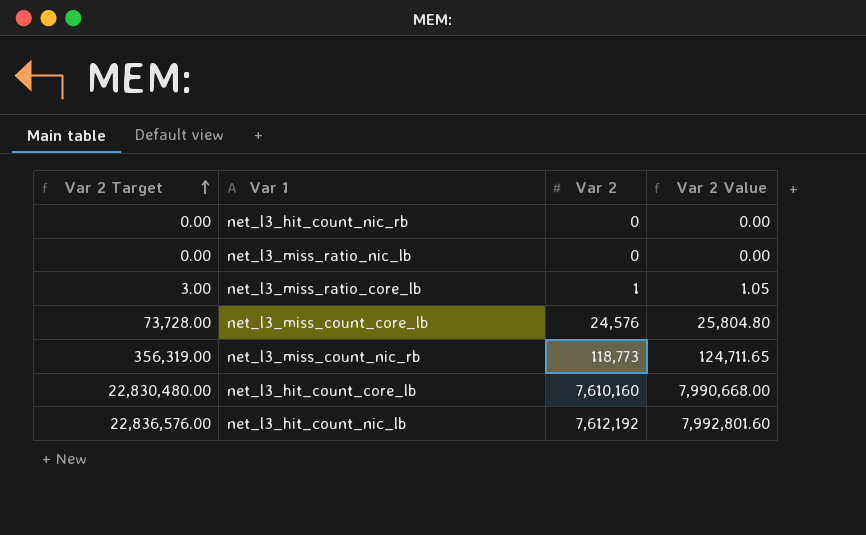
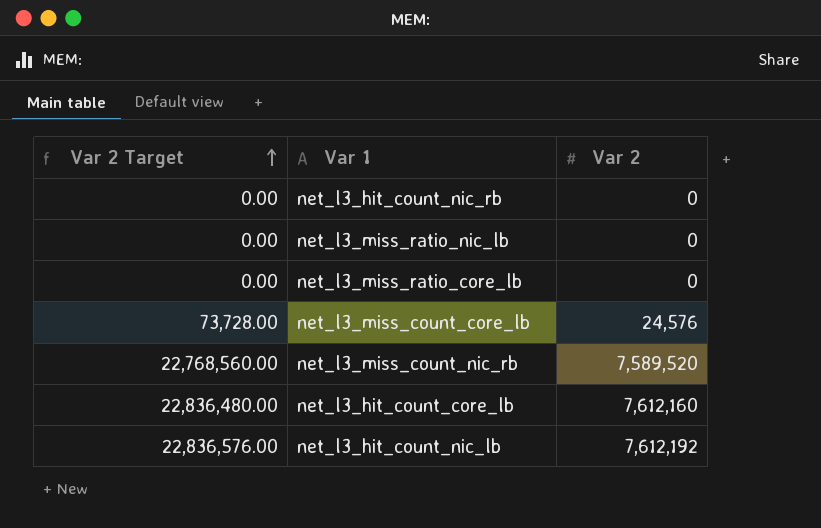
column Var 2 Value | formula: [Var 2] * 1.05 -> none
net_l3_miss_ratio_core_lb | Var 2 Target: 3.00 -> 0.00
net_l3_miss_ratio_core_lb | Var 2: 1 -> 0
net_l3_miss_count_nic_rb | Var 2 Target: 356,319.00 -> 22,768,560.00
net_l3_miss_count_nic_rb | Var 2: 118,773 -> 7,589,520
net_l3_hit_count_core_lb | Var 2 Target: 22,830,480.00 -> 22,836,480.00
net_l3_hit_count_core_lb | Var 2: 7,610,160 -> 7,612,160

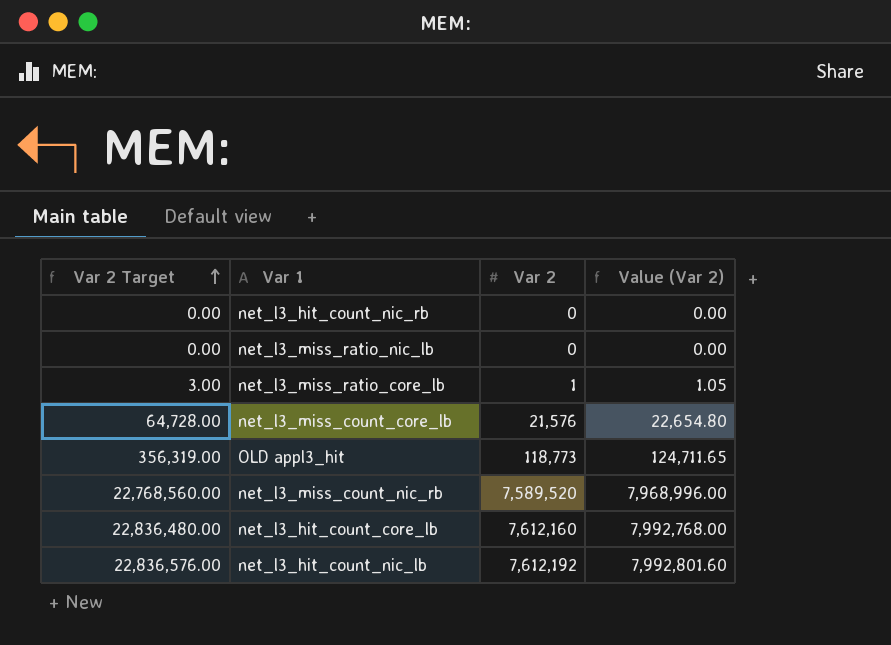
column Value (Var 2) | formula: none -> [Var 2] * 1.05
net_l3_miss_ratio_core_lb | Var 2 Target: 0.00 -> 3.00
net_l3_miss_ratio_core_lb | Var 2: 0 -> 1
net_l3_miss_count_core_lb | Var 2 Target: 73,728.00 -> 64,728.00
net_l3_miss_count_core_lb | Var 2: 24,576 -> 21,576
row OLD appl3_hit: none -> 356,319.00 | 118,773 | 124,711.65

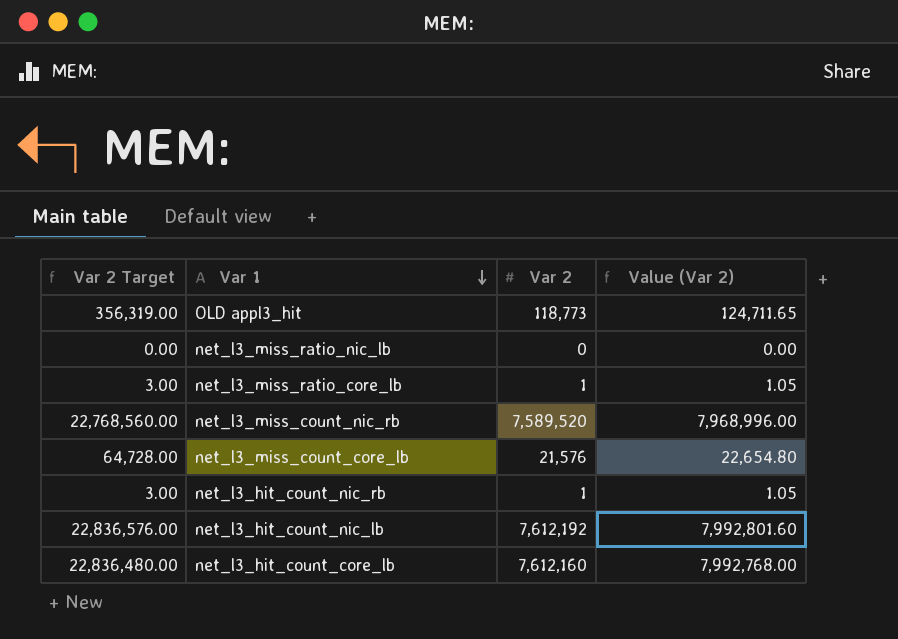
row order: Var 2 Target ascending -> Var 1 descending
net_l3_hit_count_nic_rb | Var 2 Target: 0.00 -> 3.00
net_l3_hit_count_nic_rb | Var 2: 0 -> 1
net_l3_hit_count_nic_rb | Value (Var 2): 0.00 -> 1.05

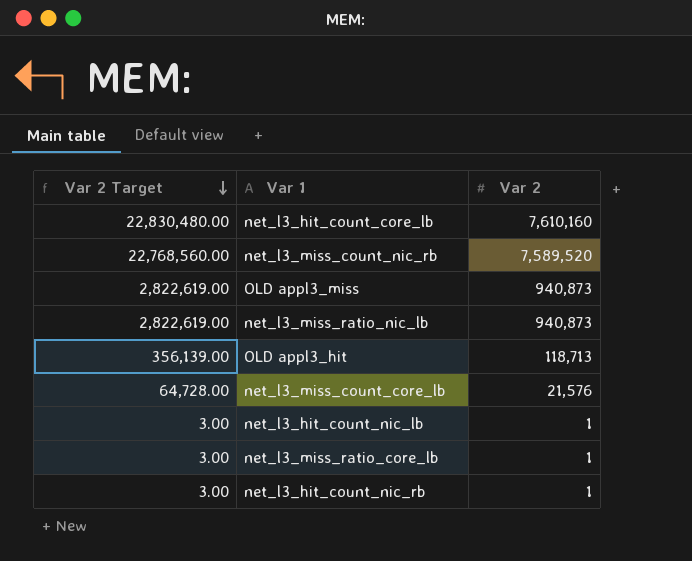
row order: Var 1 descending -> Var 2 Target descending
column Value (Var 2) | formula: [Var 2] * 1.05 -> none
net_l3_hit_count_core_lb | Var 2 Target: 22,836,480.00 -> 22,830,480.00
net_l3_hit_count_core_lb | Var 2: 7,612,160 -> 7,610,160
row OLD appl3_miss: none -> 2,822,619.00 | 940,873
net_l3_miss_ratio_nic_lb | Var 2 Target: 0.00 -> 2,822,619.00
net_l3_miss_ratio_nic_lb | Var 2: 0 -> 940,873
OLD appl3_hit | Var 2 Target: 356,319.00 -> 356,139.00
OLD appl3_hit | Var 2: 118,773 -> 118,713
net_l3_hit_count_nic_lb | Var 2 Target: 22,836,576.00 -> 3.00
net_l3_hit_count_nic_lb | Var 2: 7,612,192 -> 1

